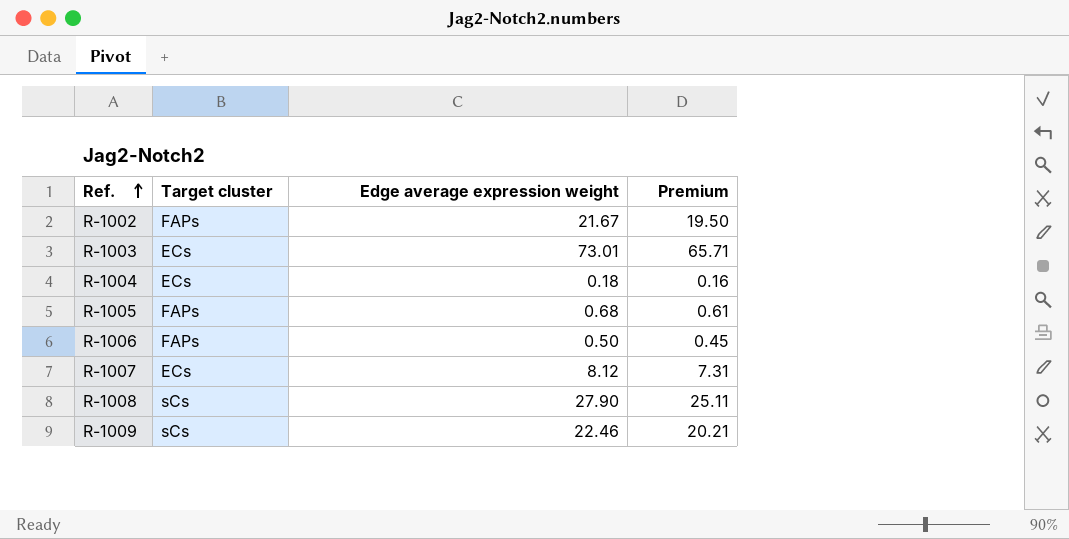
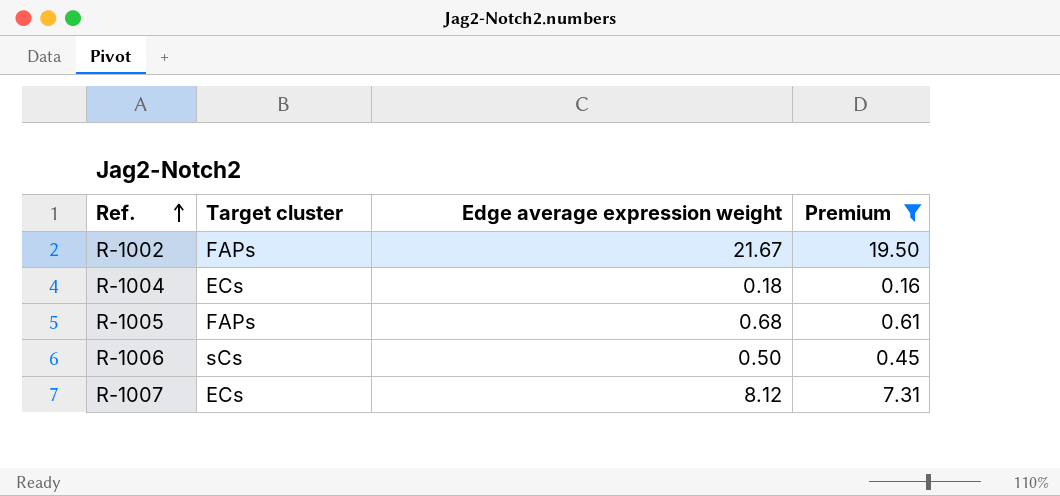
filter: none -> Premium <= 19.50
R-1006 | Target cluster: FAPs -> sCs

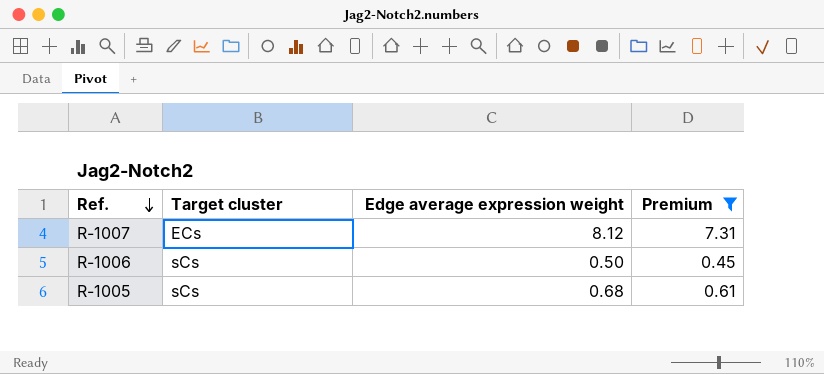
row order: Ref. ascending -> Ref. descending
row R-1002: FAPs | 21.67 | 19.50 -> none
row R-1004: ECs | 0.18 | 0.16 -> none
R-1005 | Target cluster: FAPs -> sCs

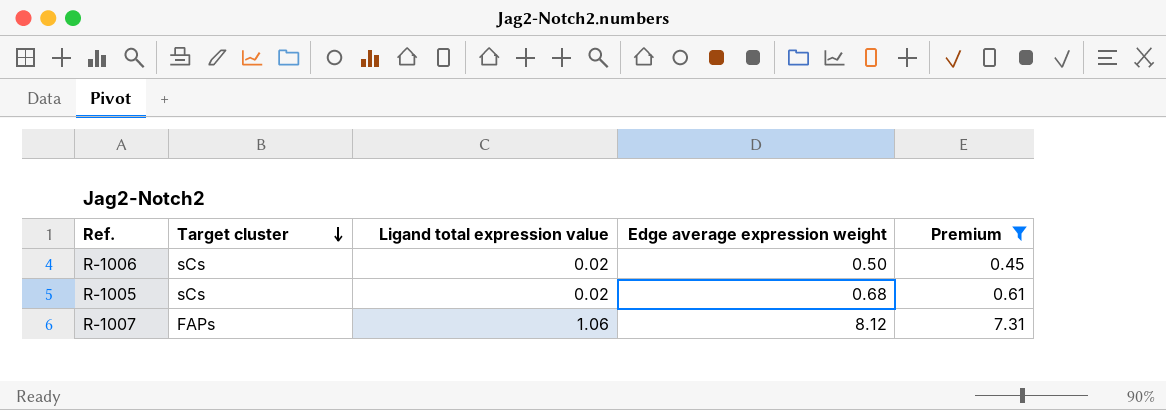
row order: Ref. descending -> Target cluster descending
column Ligand total expression value | position: none -> 3
R-1007 | Target cluster: ECs -> FAPs

